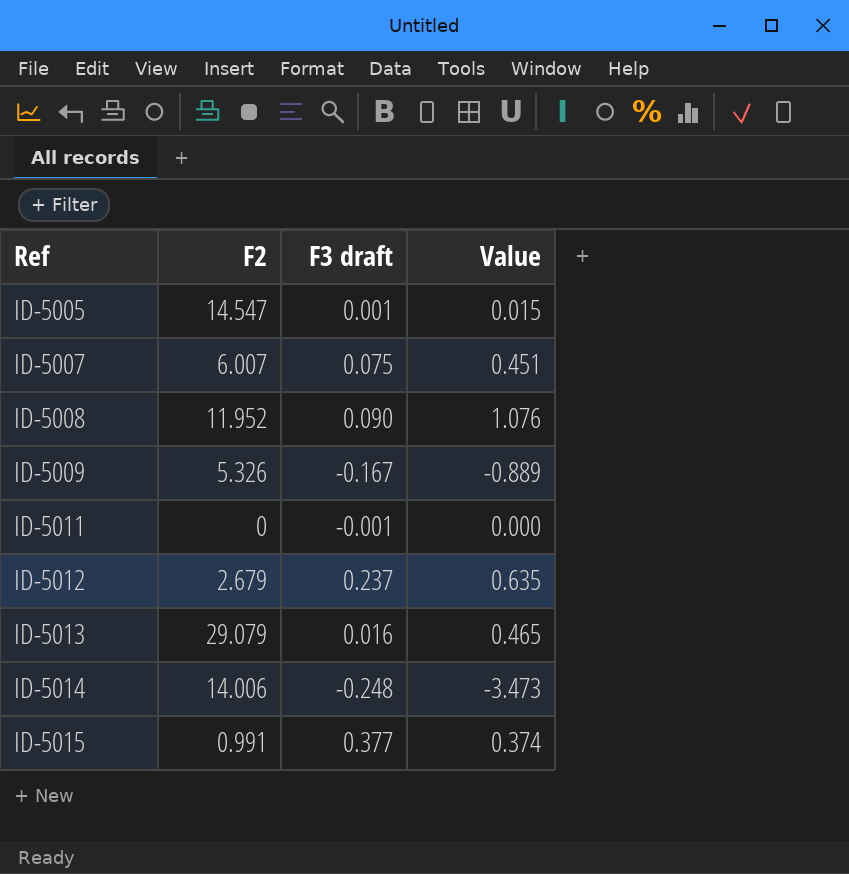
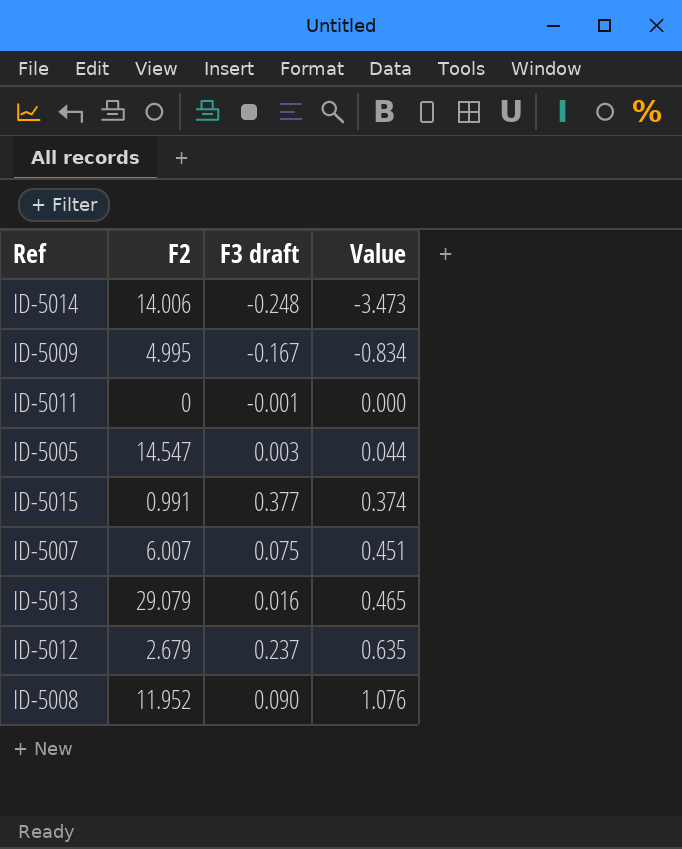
row order: Ref ascending -> Value ascending
ID-5009 | F2: 5.326 -> 4.995
ID-5009 | Value: -0.889 -> -0.834
ID-5005 | F3 draft: 0.001 -> 0.003
ID-5005 | Value: 0.015 -> 0.044

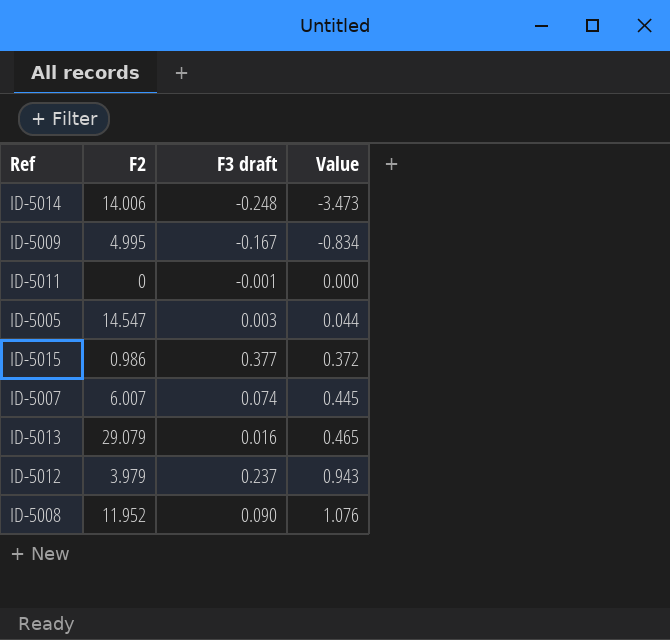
ID-5015 | F2: 0.991 -> 0.986
ID-5015 | Value: 0.374 -> 0.372
ID-5007 | F3 draft: 0.075 -> 0.074
ID-5007 | Value: 0.451 -> 0.445
ID-5012 | F2: 2.679 -> 3.979
ID-5012 | Value: 0.635 -> 0.943

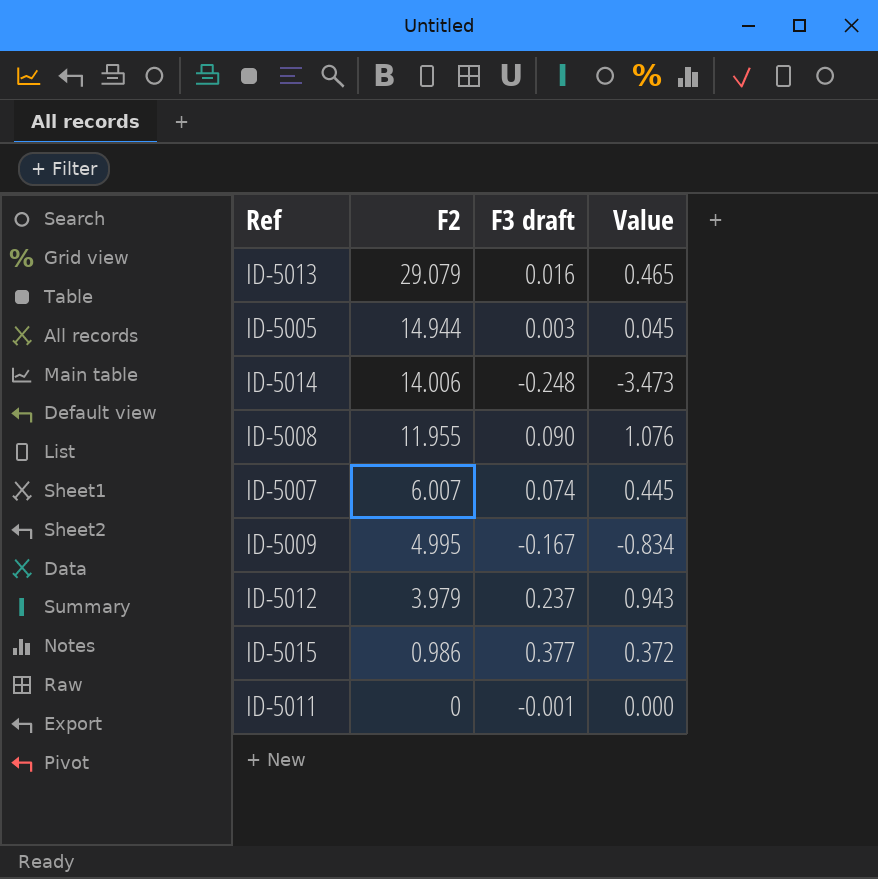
row order: Value ascending -> F2 descending
ID-5005 | F2: 14.547 -> 14.944
ID-5005 | Value: 0.044 -> 0.045
ID-5008 | F2: 11.952 -> 11.955

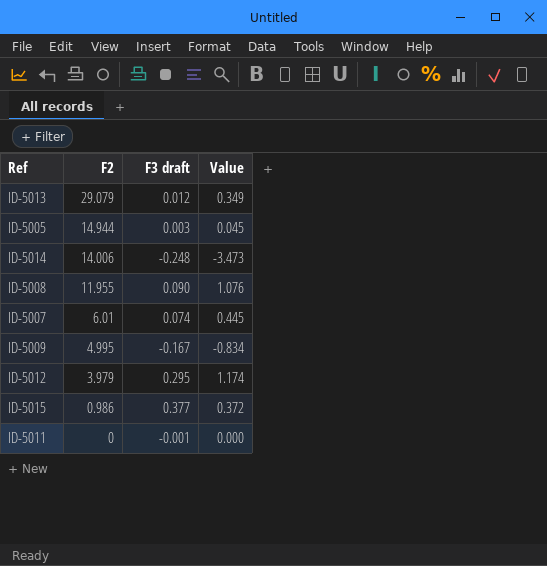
ID-5013 | F3 draft: 0.016 -> 0.012
ID-5013 | Value: 0.465 -> 0.349
ID-5007 | F2: 6.007 -> 6.01
ID-5012 | F3 draft: 0.237 -> 0.295
ID-5012 | Value: 0.943 -> 1.174

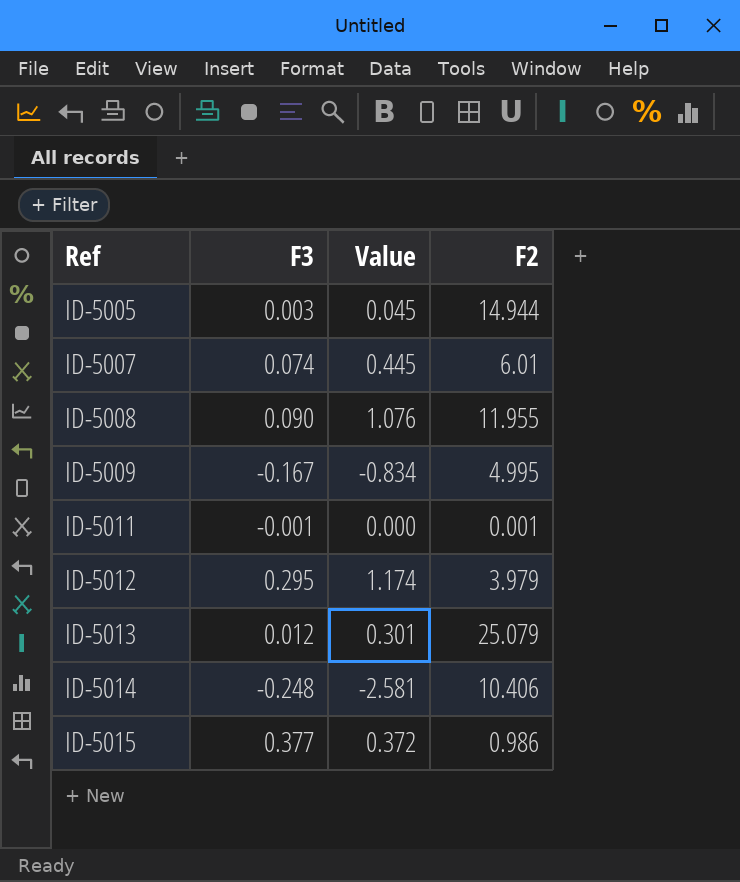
row order: F2 descending -> Ref ascending
column name: F3 draft -> F3
column F2 | position: 2 -> 4
ID-5011 | F2: 0 -> 0.001
ID-5013 | Value: 0.349 -> 0.301
ID-5013 | F2: 29.079 -> 25.079
ID-5014 | Value: -3.473 -> -2.581
ID-5014 | F2: 14.006 -> 10.406

